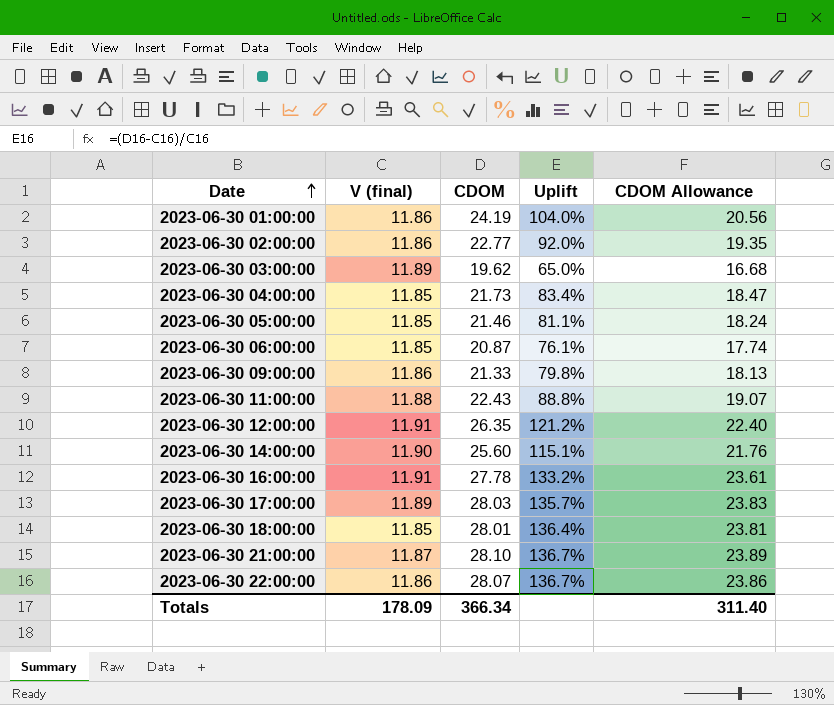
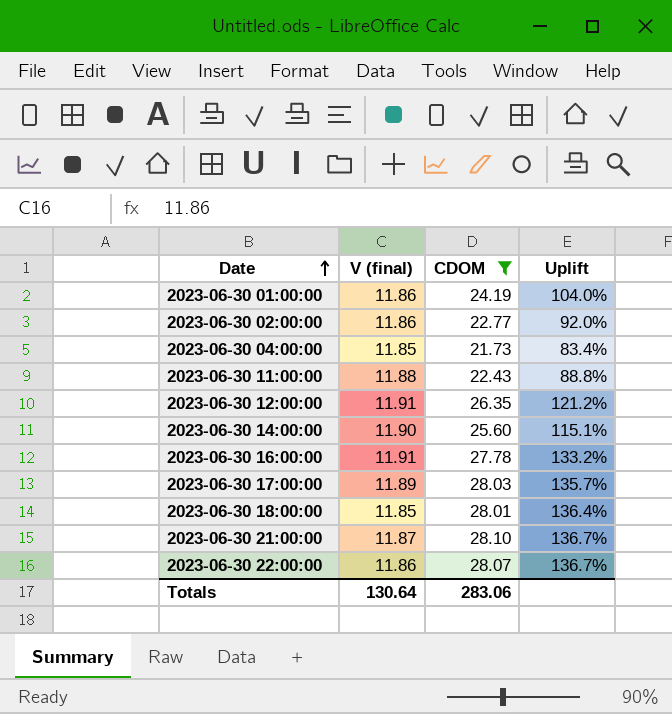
filter: none -> CDOM >= 21.73
column CDOM Allowance | formula: [CDOM] * 0.85 -> none
Totals | V (final): 178.09 -> 130.64
Totals | CDOM: 366.34 -> 283.06

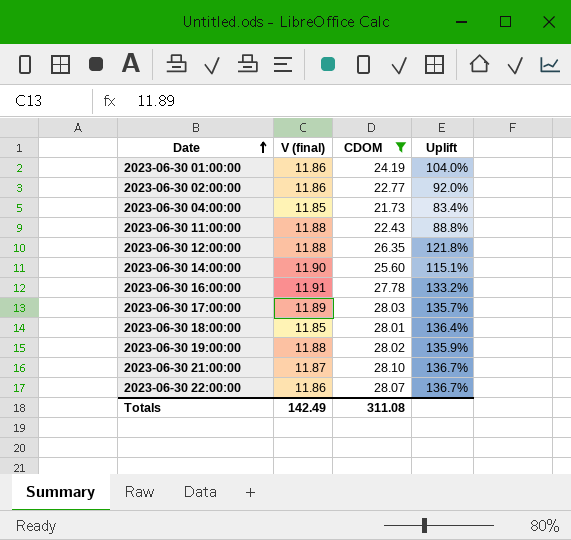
2023-06-30 12:00:00 | V (final): 11.91 -> 11.88
2023-06-30 12:00:00 | Uplift: 121.2% -> 121.8%
row 2023-06-30 19:00:00: none -> 11.88 | 28.02 | 135.9%
Totals | V (final): 130.64 -> 142.49
Totals | CDOM: 283.06 -> 311.08

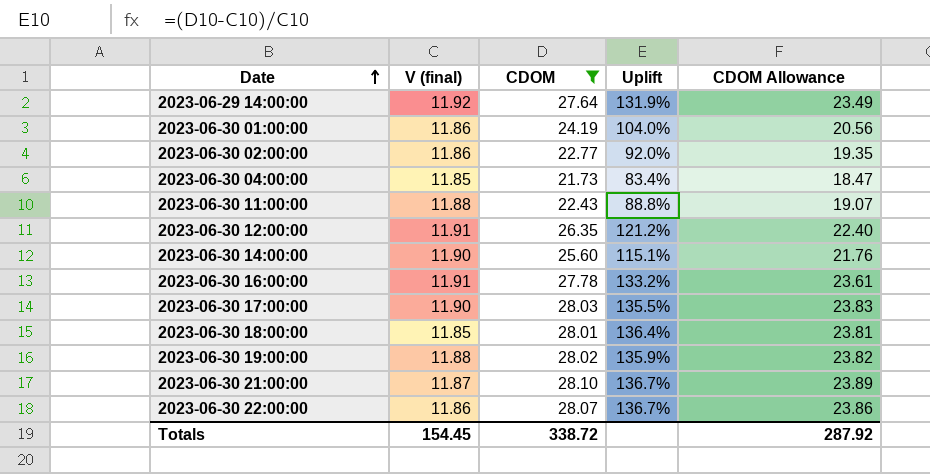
column CDOM Allowance | formula: none -> [CDOM] * 0.85
row 2023-06-29 14:00:00: none -> 11.92 | 27.64 | 131.9% | 23.49
2023-06-30 12:00:00 | V (final): 11.88 -> 11.91
2023-06-30 12:00:00 | Uplift: 121.8% -> 121.2%
2023-06-30 17:00:00 | V (final): 11.89 -> 11.90
2023-06-30 17:00:00 | Uplift: 135.7% -> 135.5%
Totals | V (final): 142.49 -> 154.45
Totals | CDOM: 311.08 -> 338.72

